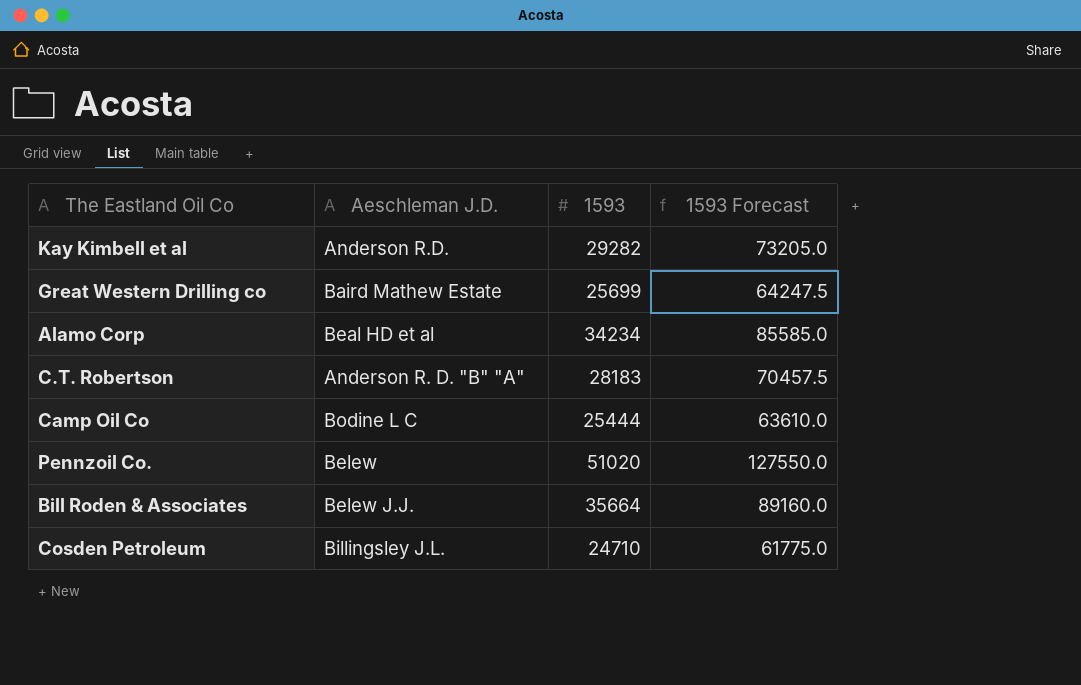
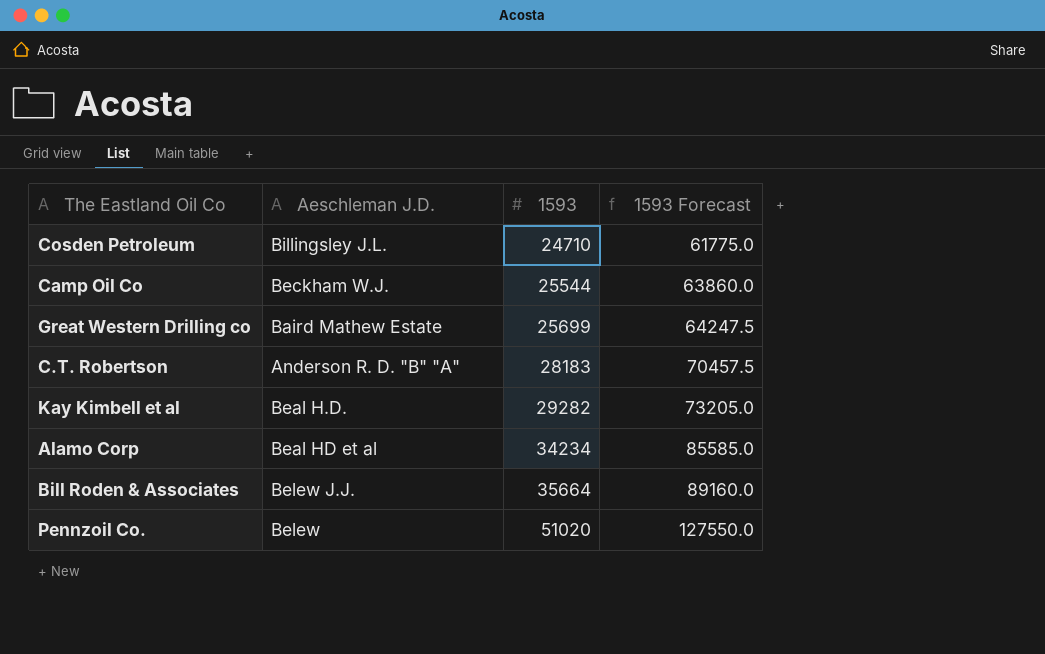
row order: none -> 1593 ascending
Camp Oil Co | Aeschleman J.D.: Bodine L C -> Beckham W.J.
Camp Oil Co | 1593: 25444 -> 25544
Camp Oil Co | 1593 Forecast: 63610.0 -> 63860.0
Kay Kimbell et al | Aeschleman J.D.: Anderson R.D. -> Beal H.D.

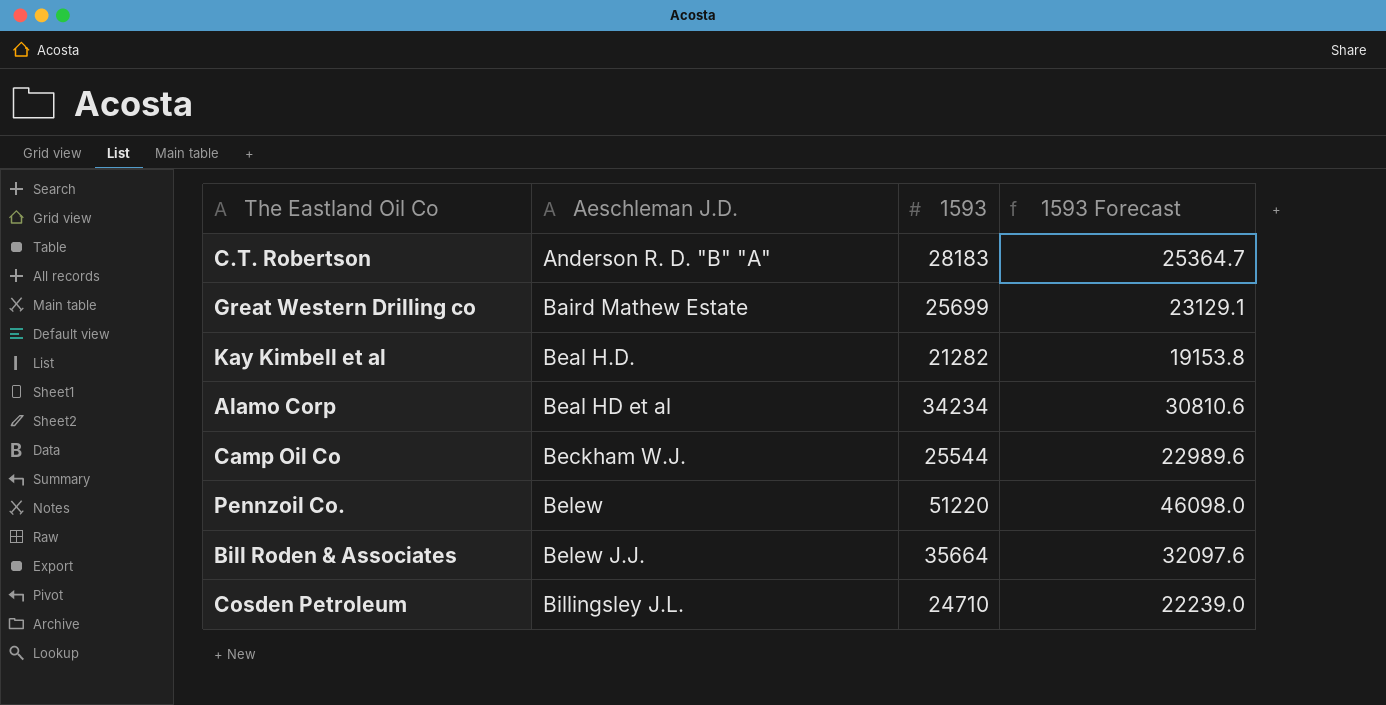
row order: 1593 ascending -> Aeschleman J.D. ascending
column 1593 Forecast | formula: [1593] * 2.5 -> [1593] * 0.9
Kay Kimbell et al | 1593: 29282 -> 21282
Pennzoil Co. | 1593: 51020 -> 51220

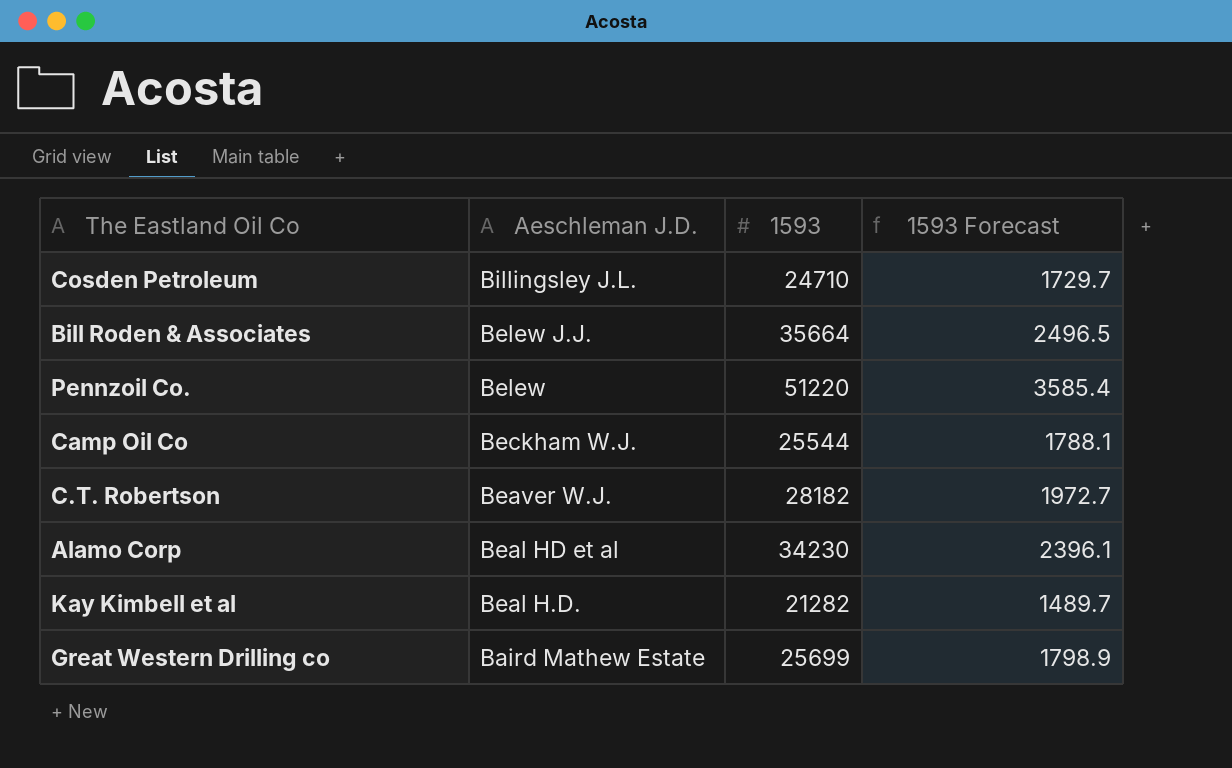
row order: Aeschleman J.D. ascending -> Aeschleman J.D. descending
column 1593 Forecast | formula: [1593] * 0.9 -> [1593] * 0.07
C.T. Robertson | Aeschleman J.D.: Anderson R. D. "B" "A" -> Beaver W.J.
C.T. Robertson | 1593: 28183 -> 28182
Alamo Corp | 1593: 34234 -> 34230

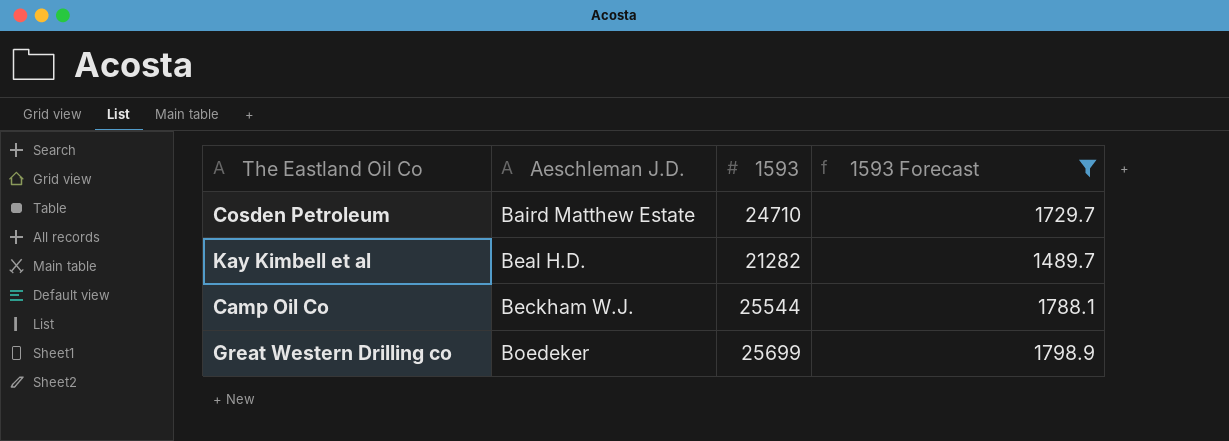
filter: none -> 1593 Forecast <= 1798.9
row order: Aeschleman J.D. descending -> Aeschleman J.D. ascending
Cosden Petroleum | Aeschleman J.D.: Billingsley J.L. -> Baird Matthew Estate
Great Western Drilling co | Aeschleman J.D.: Baird Mathew Estate -> Boedeker

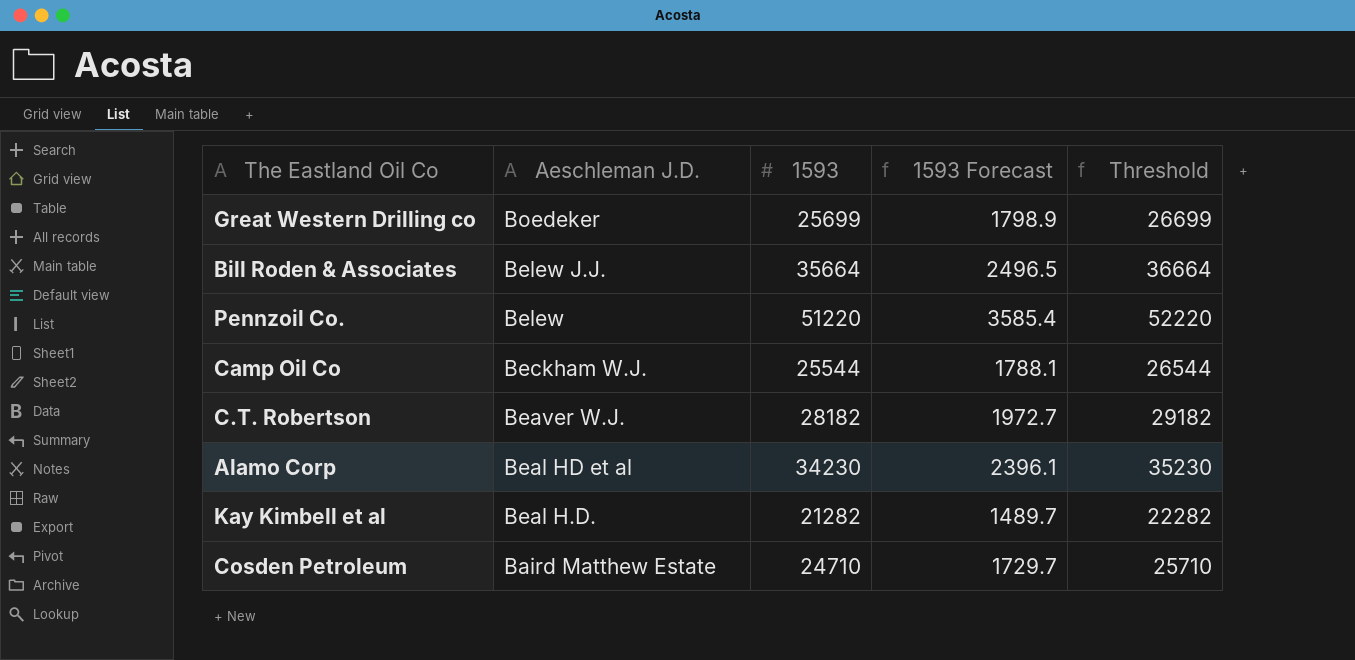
filter: 1593 Forecast <= 1798.9 -> none
row order: Aeschleman J.D. ascending -> Aeschleman J.D. descending
column Threshold | formula: none -> [1593] + 1000

